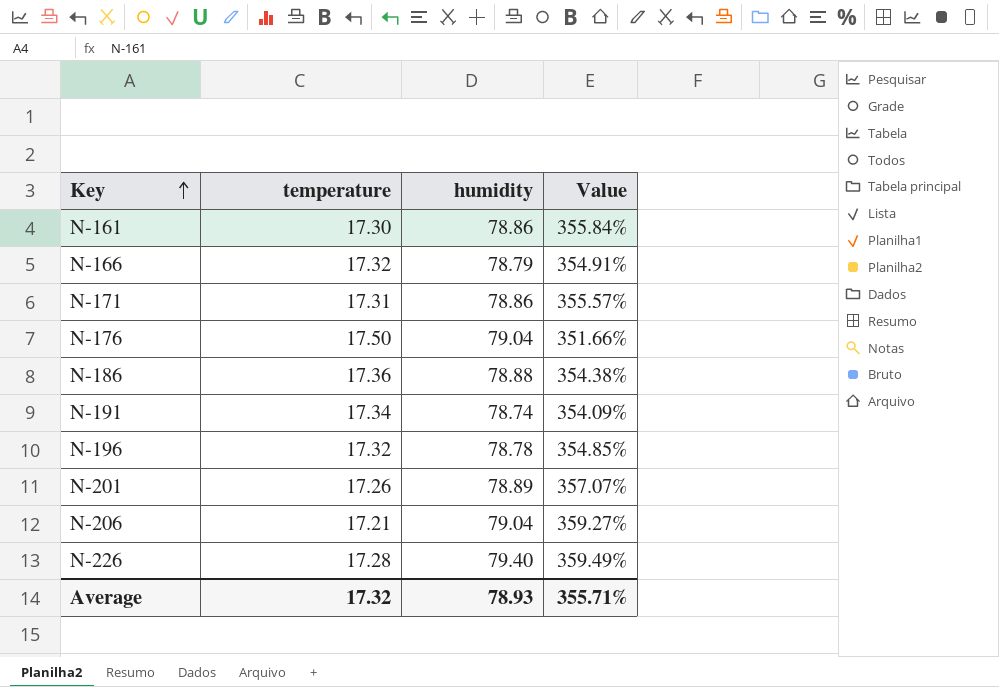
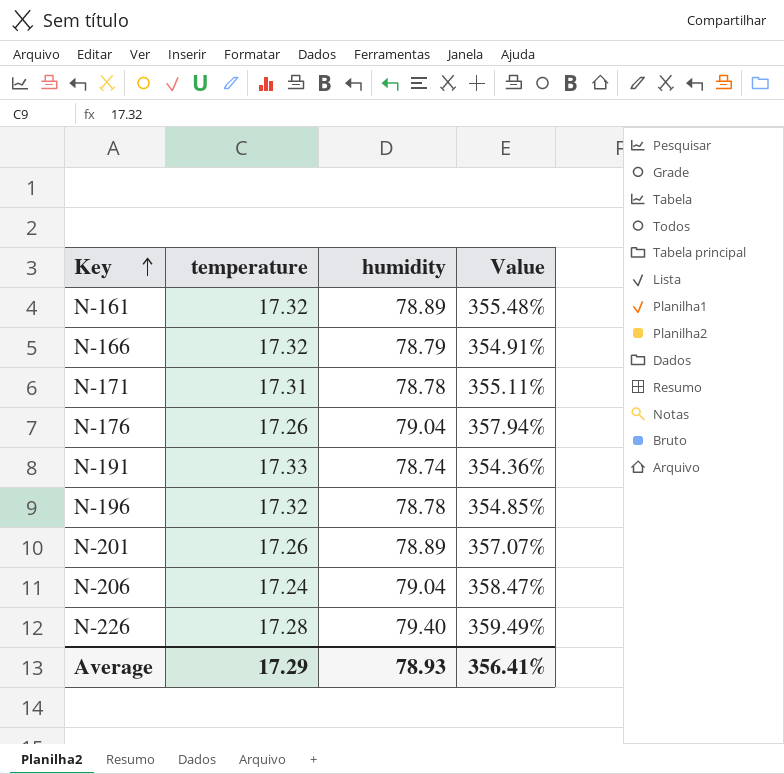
row N-186: 17.36 | 78.88 | 354.38% -> none
N-161 | temperature: 17.30 -> 17.32
N-161 | humidity: 78.86 -> 78.89
N-161 | Value: 355.84% -> 355.48%
N-171 | humidity: 78.86 -> 78.78
N-171 | Value: 355.57% -> 355.11%
N-176 | temperature: 17.50 -> 17.26
N-176 | Value: 351.66% -> 357.94%
N-191 | temperature: 17.34 -> 17.33
N-191 | Value: 354.09% -> 354.36%
N-206 | temperature: 17.21 -> 17.24
N-206 | Value: 359.27% -> 358.47%
Average | temperature: 17.32 -> 17.29
Average | Value: 355.71% -> 356.41%

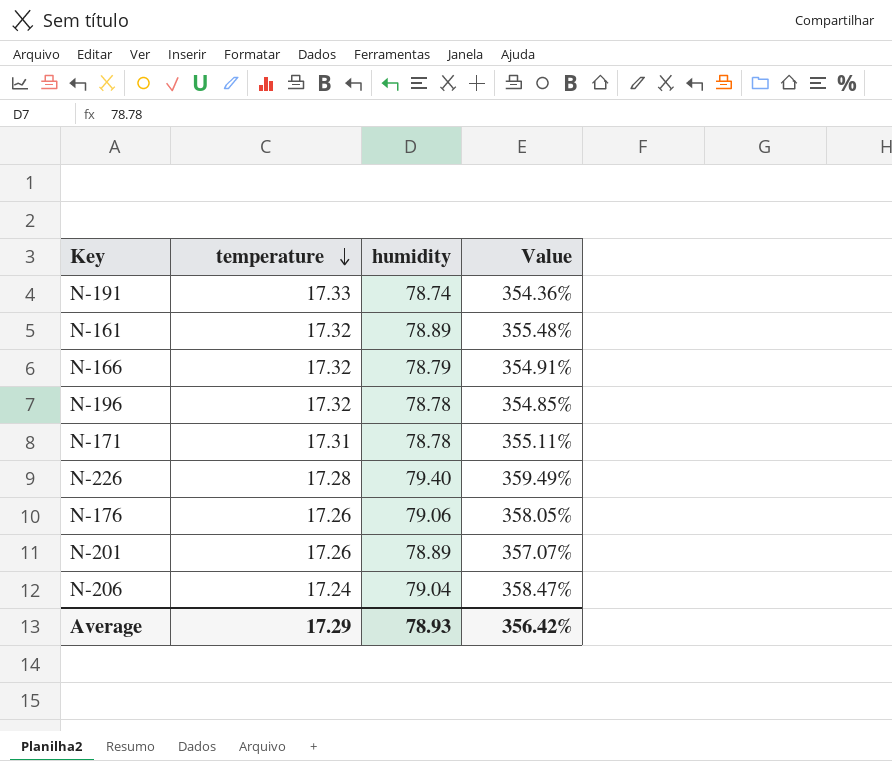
row order: Key ascending -> temperature descending
N-176 | humidity: 79.04 -> 79.06
N-176 | Value: 357.94% -> 358.05%
Average | Value: 356.41% -> 356.42%

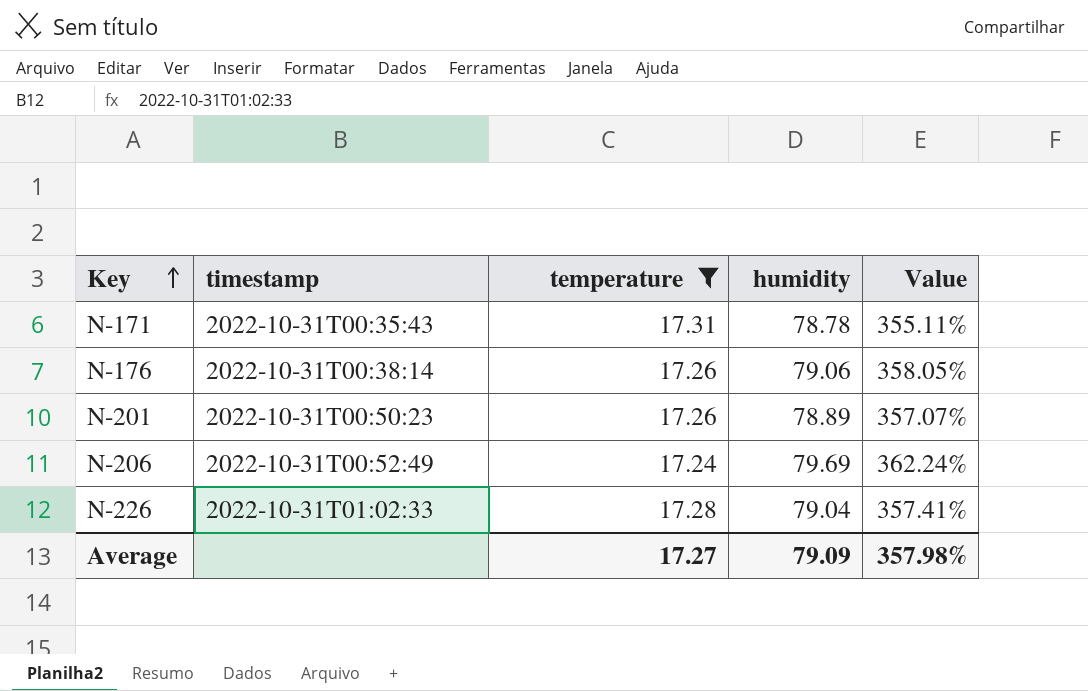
filter: none -> temperature <= 17.31
row order: temperature descending -> Key ascending
column timestamp | position: none -> 2
N-206 | humidity: 79.04 -> 79.69
N-206 | Value: 358.47% -> 362.24%
N-226 | humidity: 79.40 -> 79.04
N-226 | Value: 359.49% -> 357.41%
Average | temperature: 17.29 -> 17.27
Average | humidity: 78.93 -> 79.09
Average | Value: 356.42% -> 357.98%

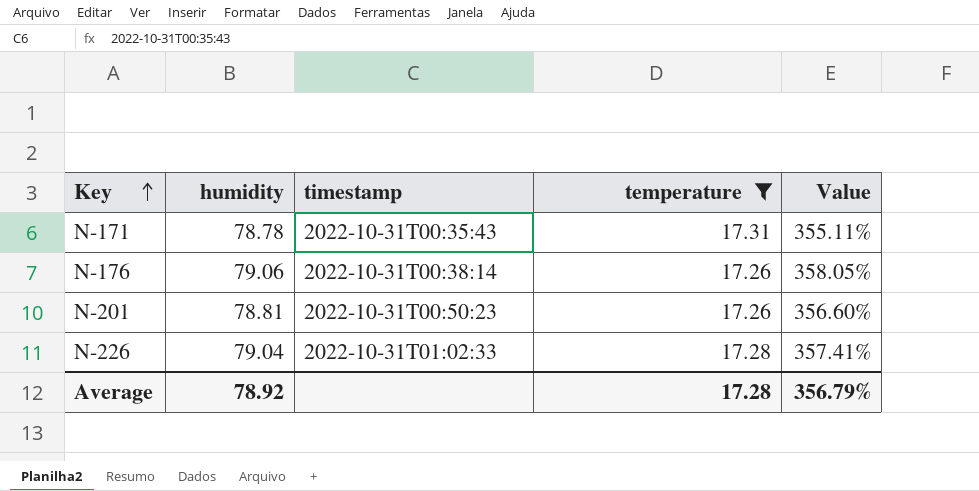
column humidity | position: 4 -> 2
row N-206: 2022-10-31T00:52:49 | 17.24 | 79.69 | 362.24% -> none
N-201 | humidity: 78.89 -> 78.81
N-201 | Value: 357.07% -> 356.60%
Average | humidity: 79.09 -> 78.92
Average | temperature: 17.27 -> 17.28
Average | Value: 357.98% -> 356.79%

